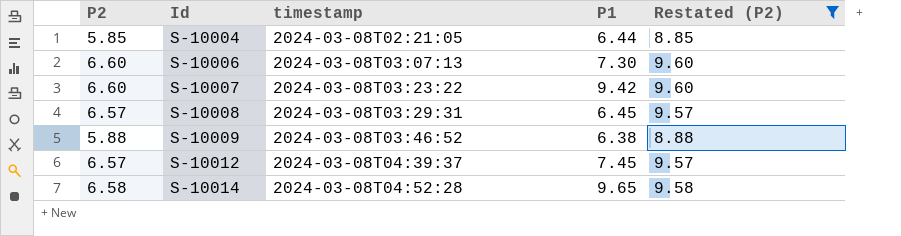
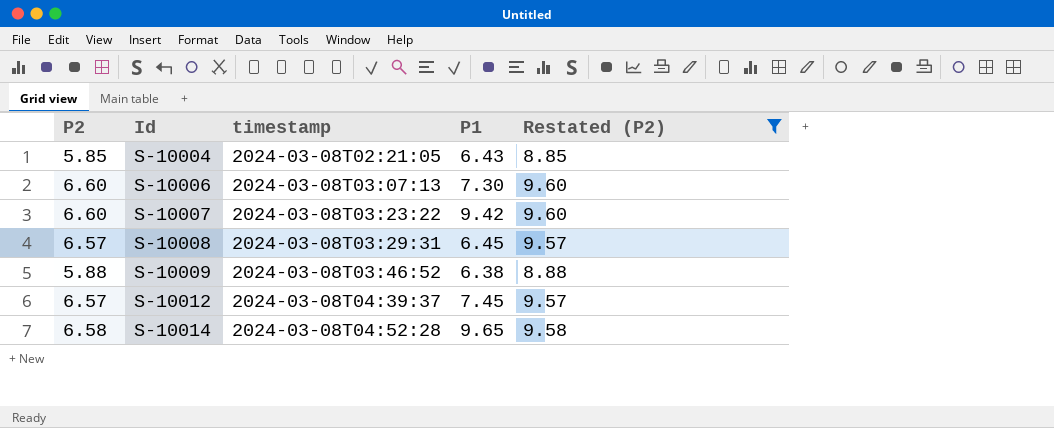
S-10004 | P1: 6.44 -> 6.43

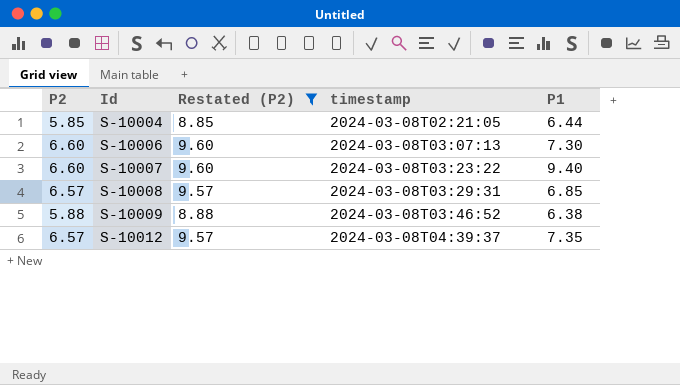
column Restated (P2) | position: 5 -> 3
row S-10014: 6.58 | 2024-03-08T04:52:28 | 9.65 | 9.58 -> none
S-10004 | P1: 6.43 -> 6.44
S-10007 | P1: 9.42 -> 9.40
S-10008 | P1: 6.45 -> 6.85
S-10012 | P1: 7.45 -> 7.35

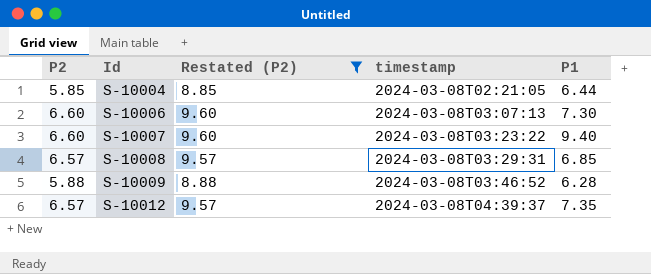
S-10009 | P1: 6.38 -> 6.28

